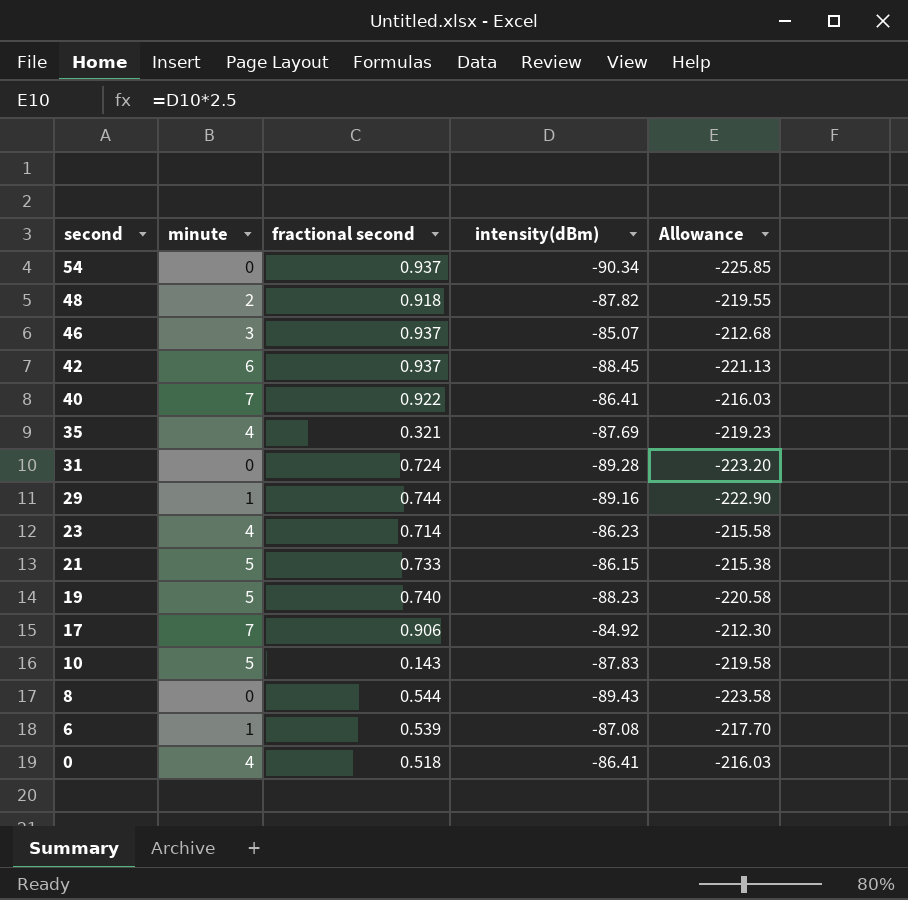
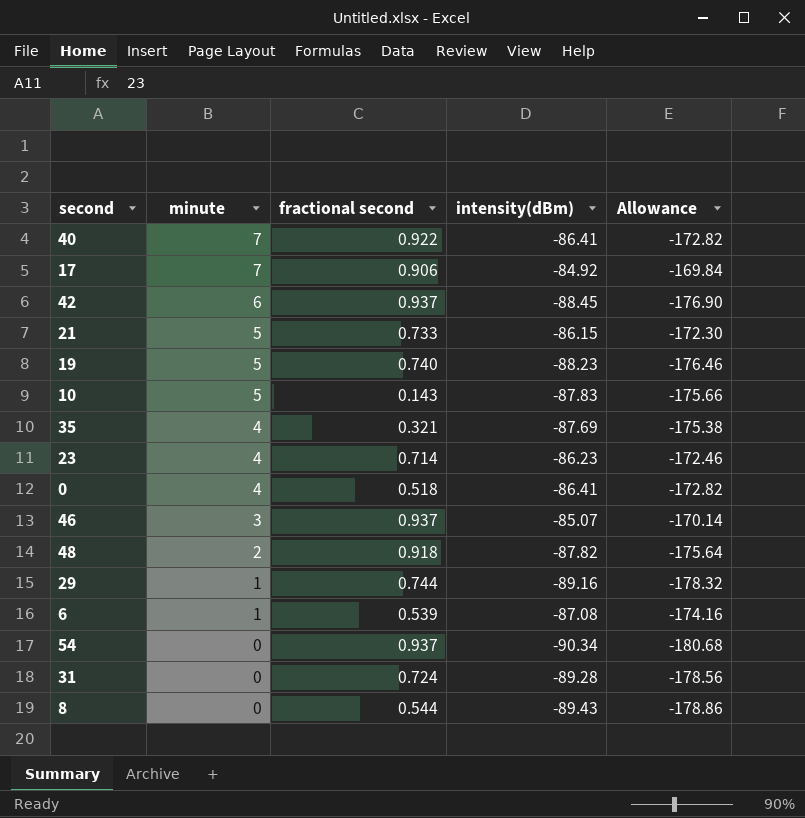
row order: second descending -> minute descending
column Allowance | formula: [intensity(dBm)] * 2.5 -> [intensity(dBm)] * 2

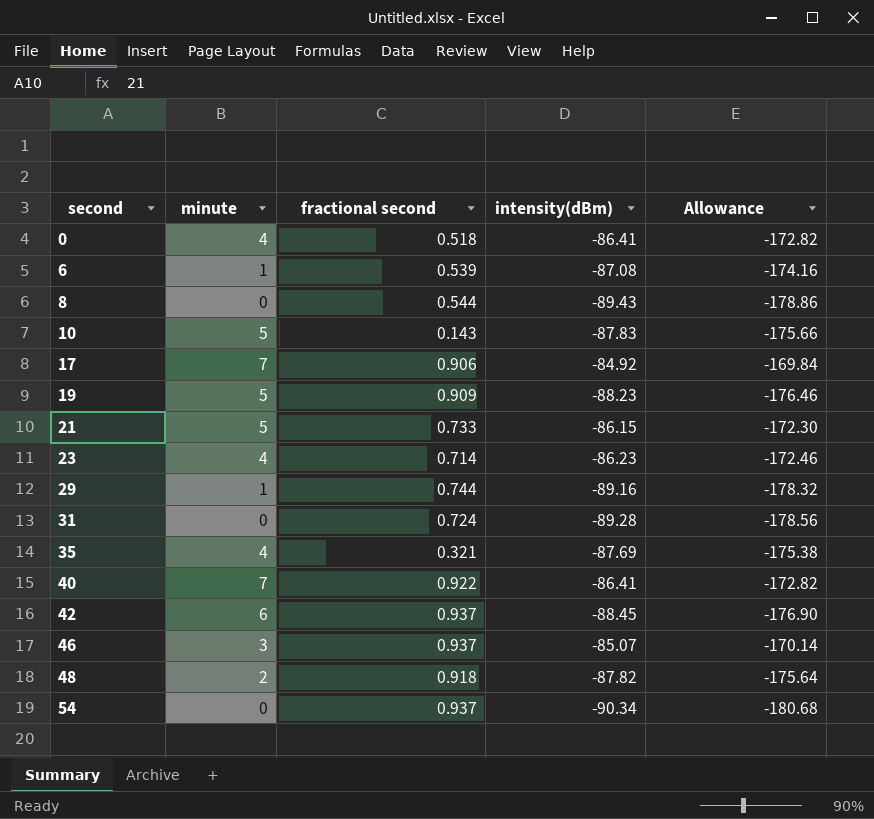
row order: minute descending -> second ascending
19 | fractional second: 0.740 -> 0.909

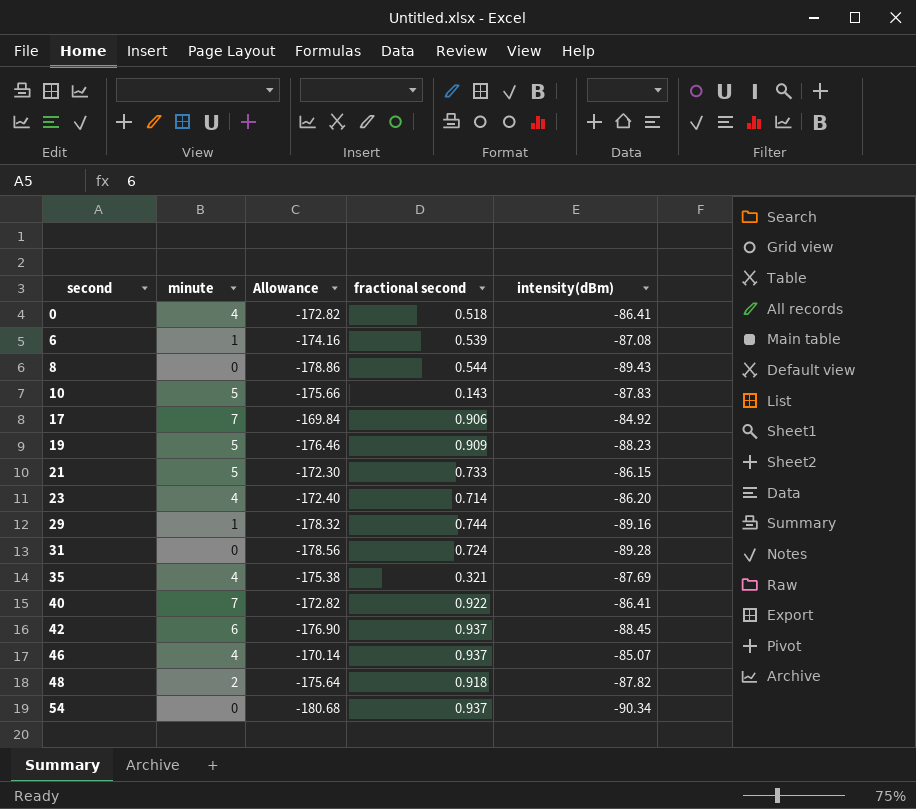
column Allowance | position: 5 -> 3
23 | Allowance: -172.46 -> -172.40
23 | intensity(dBm): -86.23 -> -86.20
46 | minute: 3 -> 4

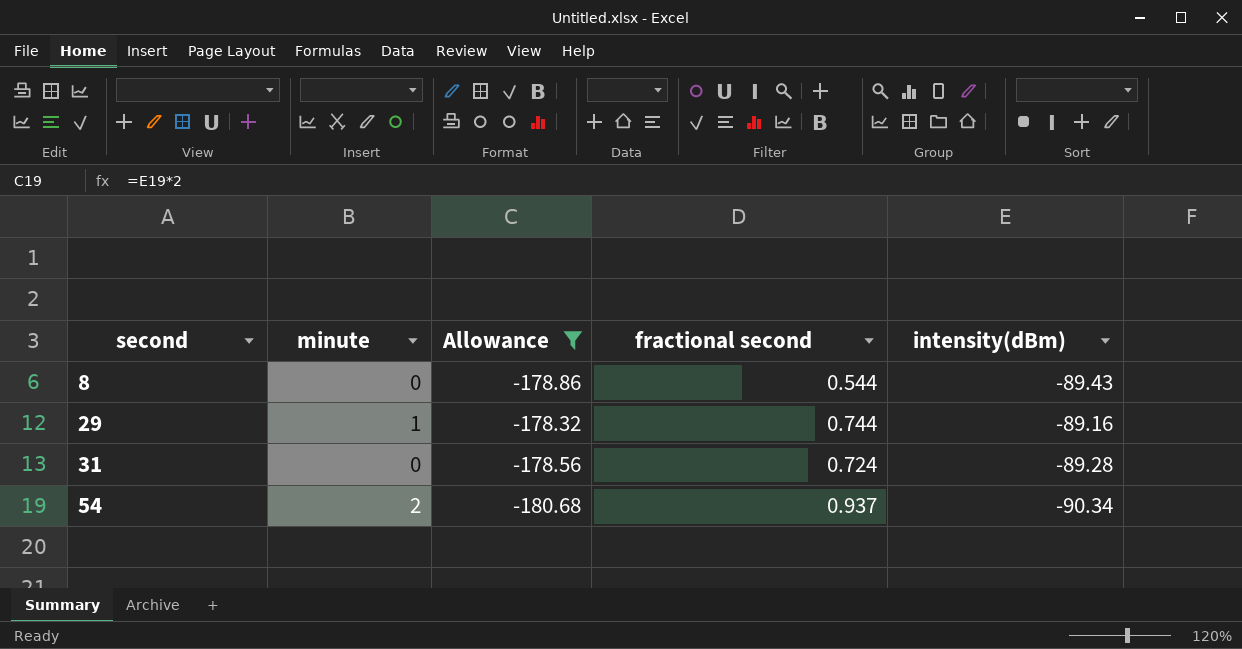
filter: none -> Allowance <= -178.32
54 | minute: 0 -> 2

